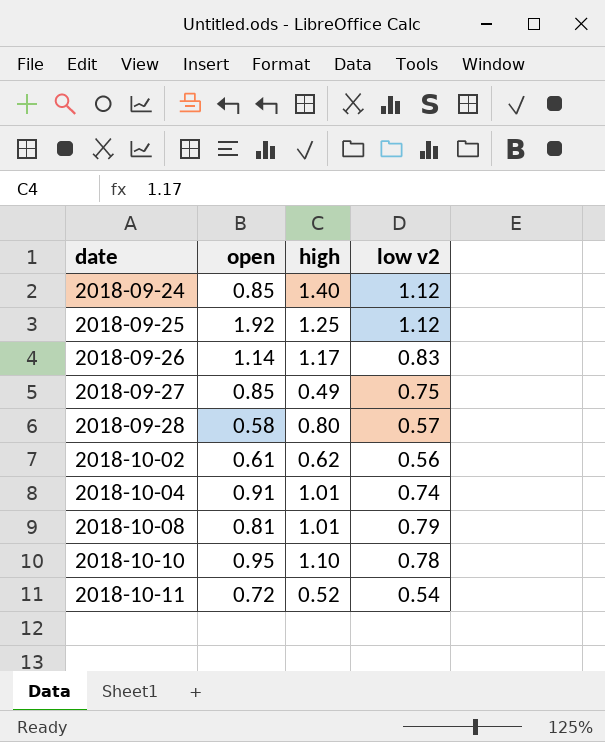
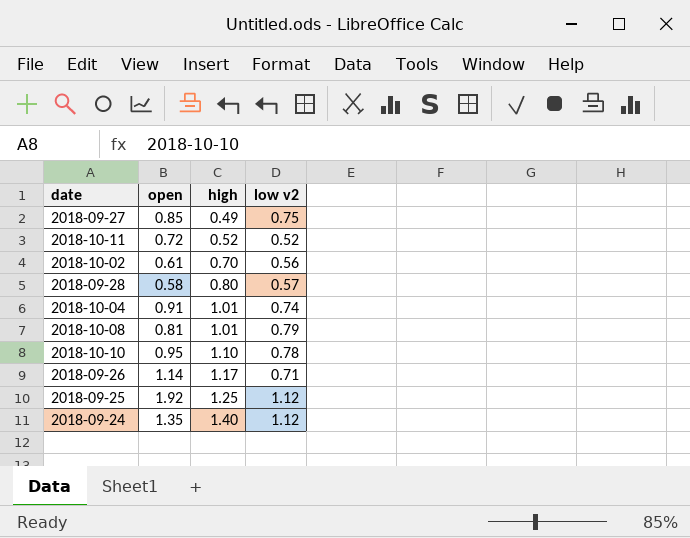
row order: date ascending -> high ascending
2018-10-11 | low v2: 0.54 -> 0.52
2018-10-02 | high: 0.62 -> 0.70
2018-09-26 | low v2: 0.83 -> 0.71
2018-09-24 | open: 0.85 -> 1.35

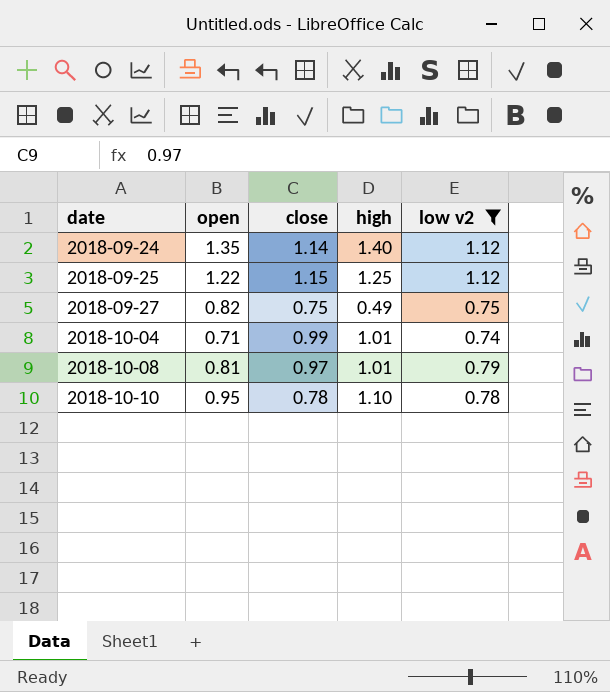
filter: none -> low v2 >= 0.74
row order: high ascending -> date ascending
column close | position: none -> 3
2018-09-25 | open: 1.92 -> 1.22
2018-09-27 | open: 0.85 -> 0.82
2018-10-04 | open: 0.91 -> 0.71

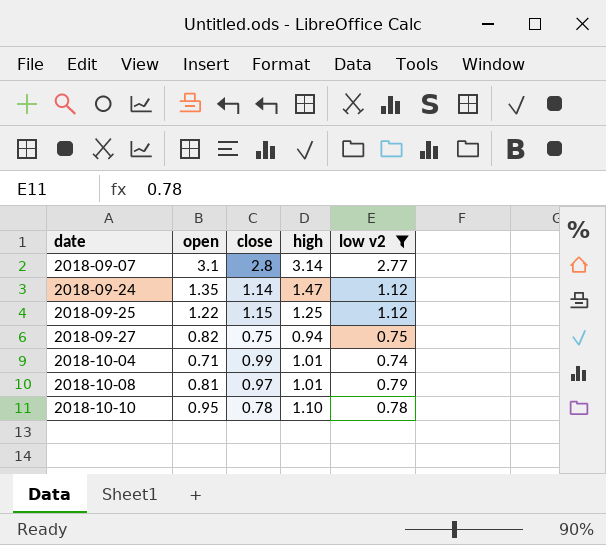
row 2018-09-07: none -> 3.1 | 2.8 | 3.14 | 2.77
2018-09-24 | high: 1.40 -> 1.47
2018-09-27 | high: 0.49 -> 0.94

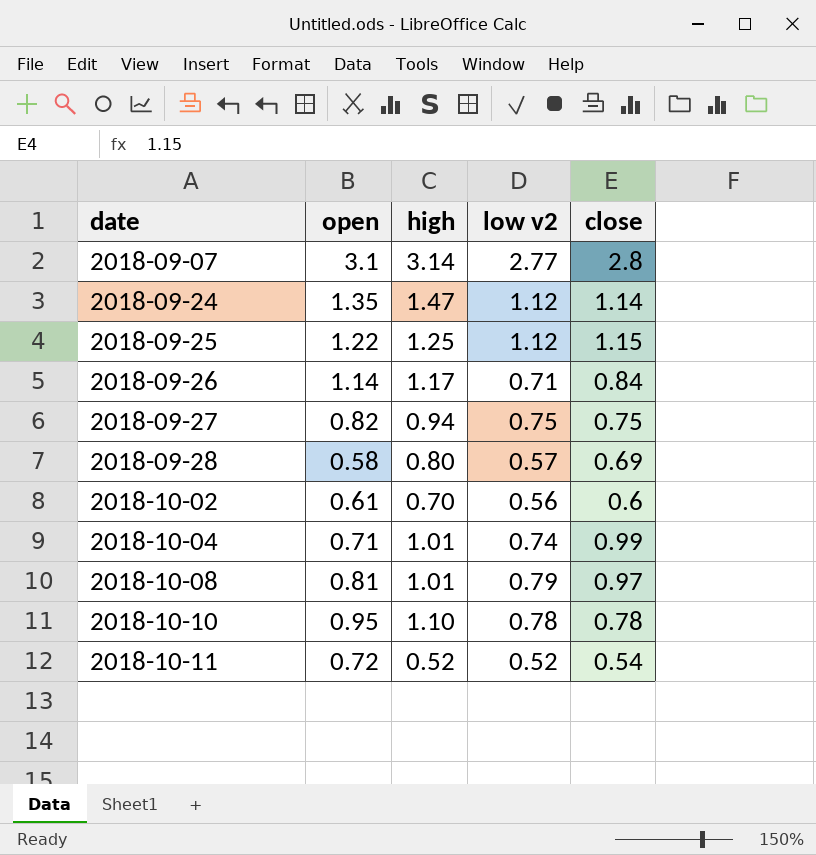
filter: low v2 >= 0.74 -> none
column close | position: 3 -> 5

